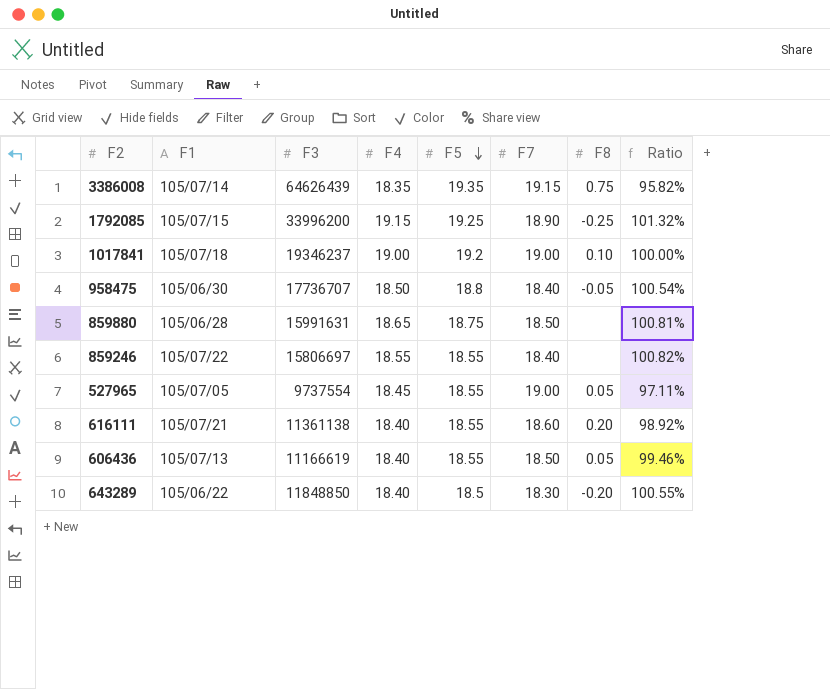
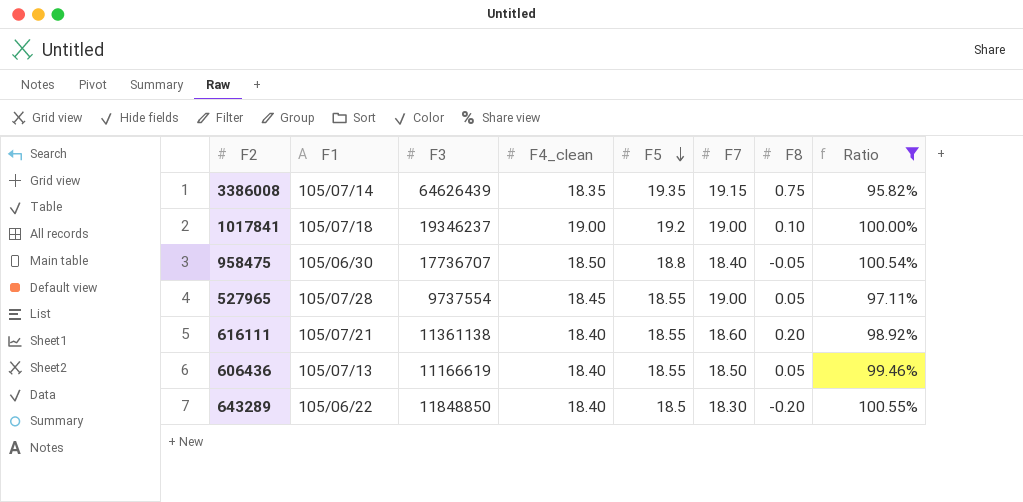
filter: none -> Ratio <= 100.55%
column name: F4 -> F4_clean
527965 | F1: 105/07/05 -> 105/07/28

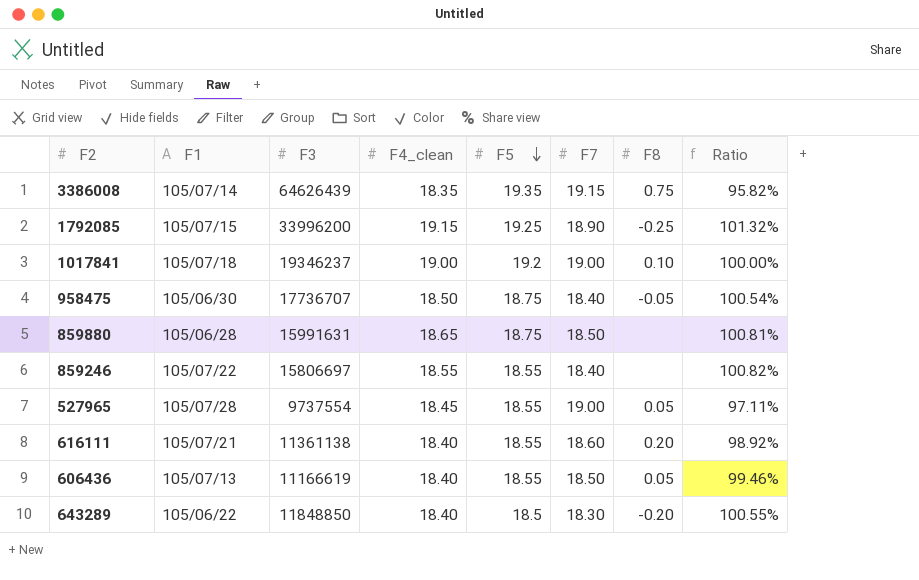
filter: Ratio <= 100.55% -> none
958475 | F5: 18.8 -> 18.75

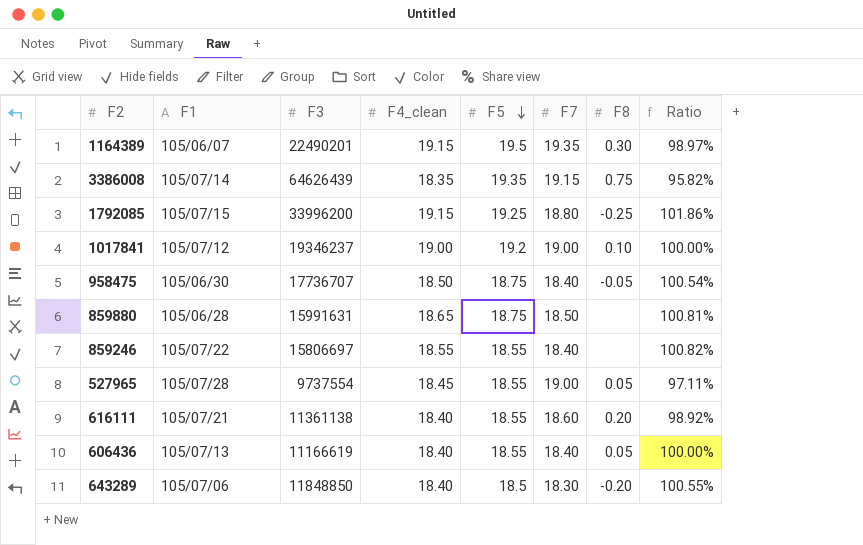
row 1164389: none -> 105/06/07 | 22490201 | 19.15 | 19.5 | 19.35 | 0.30 | 98.97%
1792085 | F7: 18.90 -> 18.80
1792085 | Ratio: 101.32% -> 101.86%
1017841 | F1: 105/07/18 -> 105/07/12
606436 | F7: 18.50 -> 18.40
606436 | Ratio: 99.46% -> 100.00%
643289 | F1: 105/06/22 -> 105/07/06

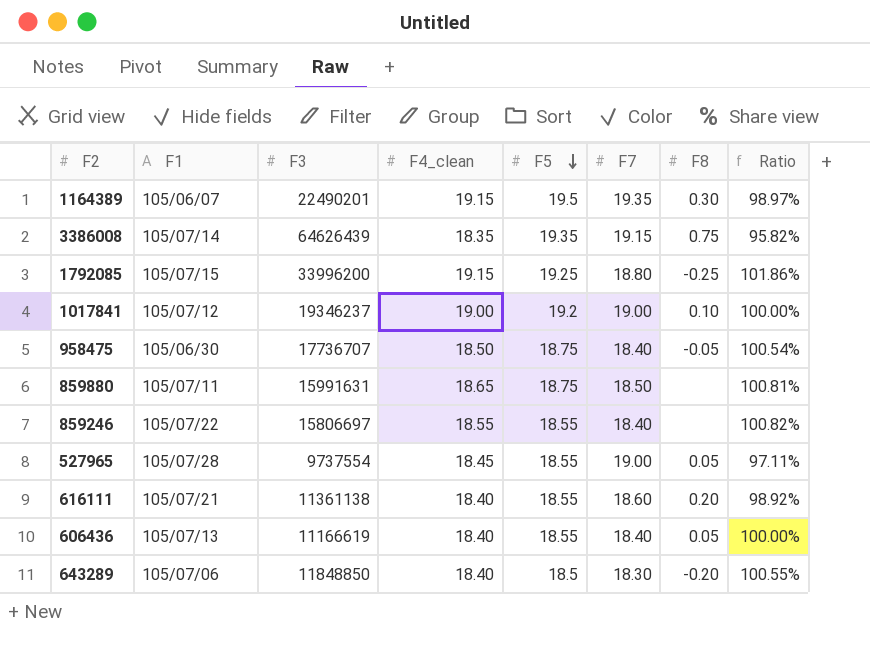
859880 | F1: 105/06/28 -> 105/07/11

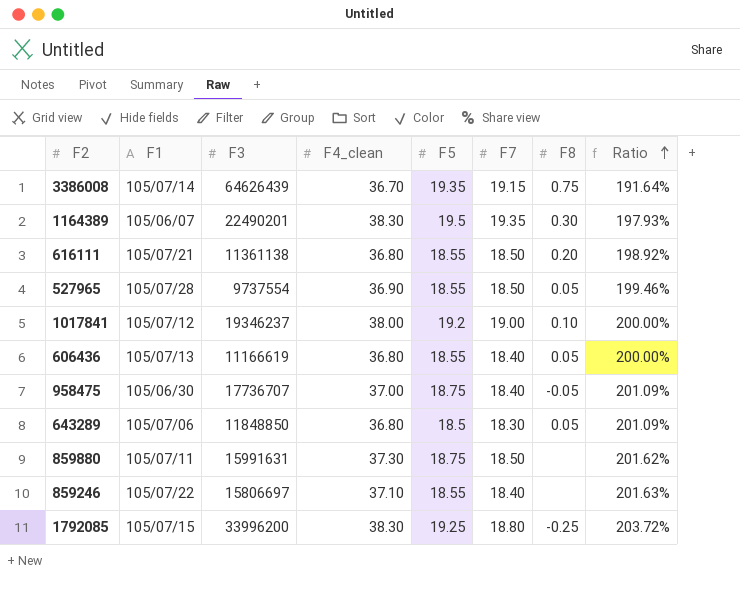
row order: F5 descending -> Ratio ascending
3386008 | F4_clean: 18.35 -> 36.70
3386008 | Ratio: 95.82% -> 191.64%
1164389 | F4_clean: 19.15 -> 38.30
1164389 | Ratio: 98.97% -> 197.93%
616111 | F4_clean: 18.40 -> 36.80
616111 | F7: 18.60 -> 18.50
616111 | Ratio: 98.92% -> 198.92%
527965 | F4_clean: 18.45 -> 36.90
527965 | F7: 19.00 -> 18.50
527965 | Ratio: 97.11% -> 199.46%
1017841 | F4_clean: 19.00 -> 38.00
1017841 | Ratio: 100.00% -> 200.00%
606436 | F4_clean: 18.40 -> 36.80
606436 | Ratio: 100.00% -> 200.00%
958475 | F4_clean: 18.50 -> 37.00
958475 | Ratio: 100.54% -> 201.09%
643289 | F4_clean: 18.40 -> 36.80
643289 | F8: -0.20 -> 0.05
643289 | Ratio: 100.55% -> 201.09%
859880 | F4_clean: 18.65 -> 37.30
859880 | Ratio: 100.81% -> 201.62%
859246 | F4_clean: 18.55 -> 37.10
859246 | Ratio: 100.82% -> 201.63%
1792085 | F4_clean: 19.15 -> 38.30
1792085 | Ratio: 101.86% -> 203.72%

